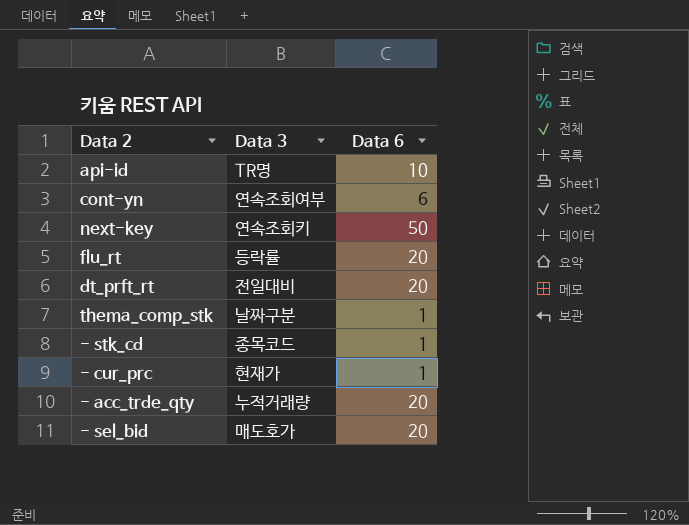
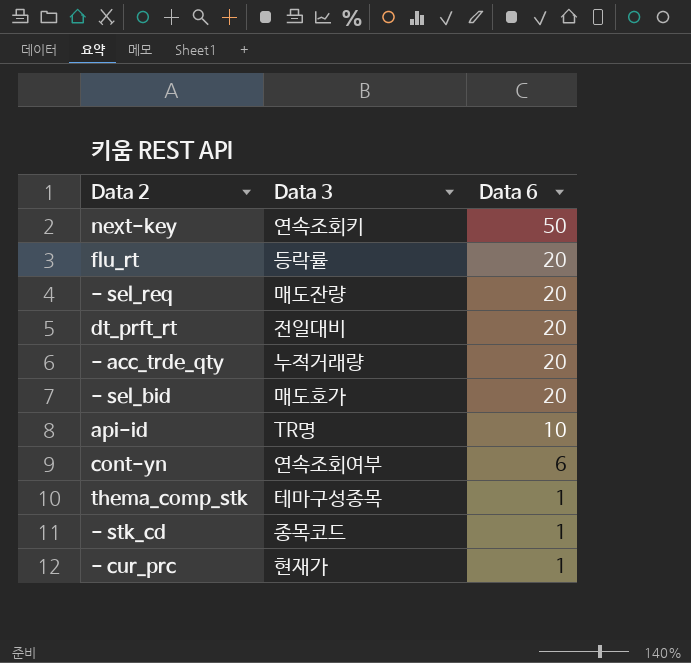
row order: none -> Data 6 descending
row - sel_req: none -> 매도잔량 | 20
thema_comp_stk | Data 3: 날짜구분 -> 테마구성종목

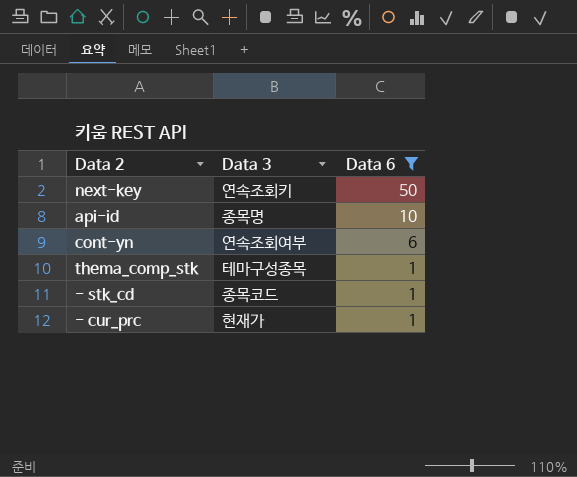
filter: none -> Data 6 != 20
api-id | Data 3: TR명 -> 종목명

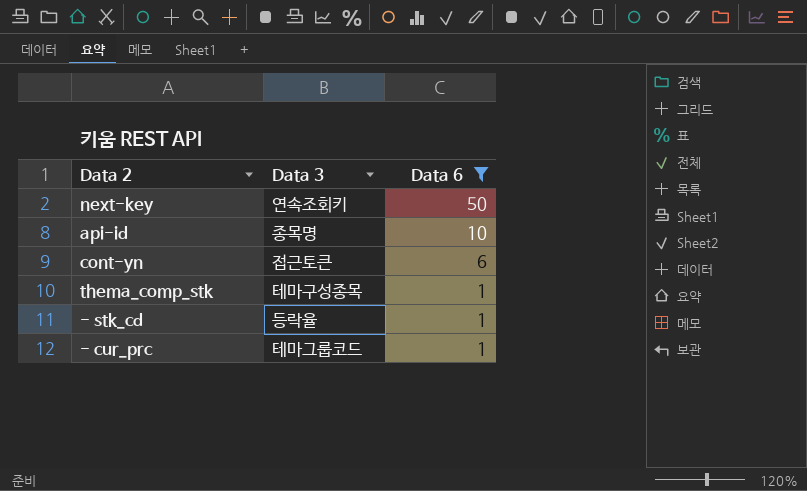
cont-yn | Data 3: 연속조회여부 -> 접근토큰
- stk_cd | Data 3: 종목코드 -> 등락율
- cur_prc | Data 3: 현재가 -> 테마그룹코드

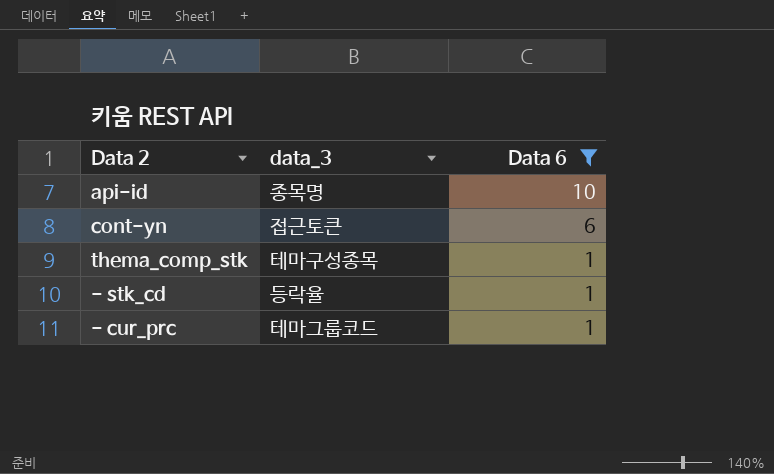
column name: Data 3 -> data_3
row next-key: 연속조회키 | 50 -> none

